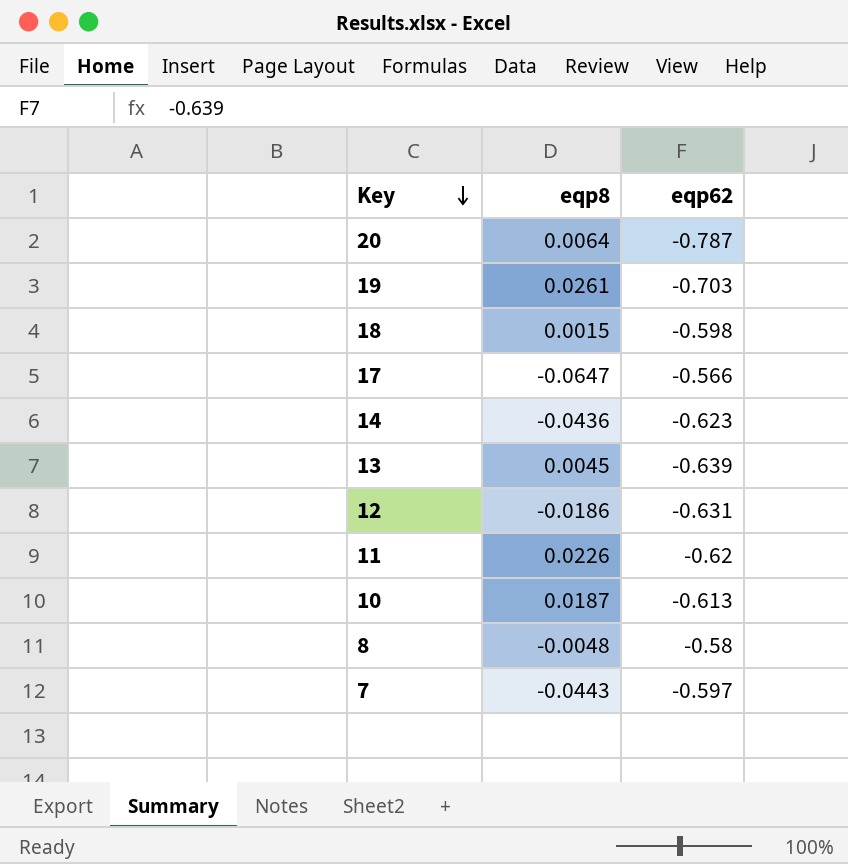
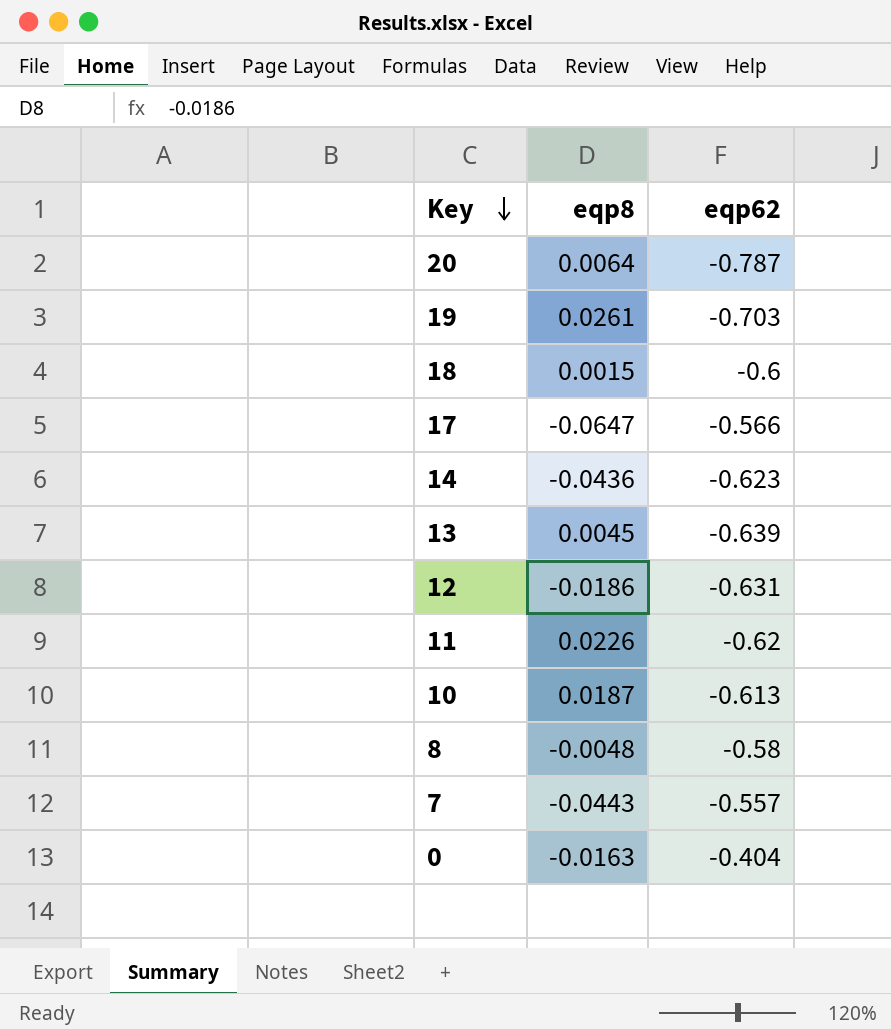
18 | eqp62: -0.598 -> -0.6
7 | eqp62: -0.597 -> -0.557
row 0: none -> -0.0163 | -0.404

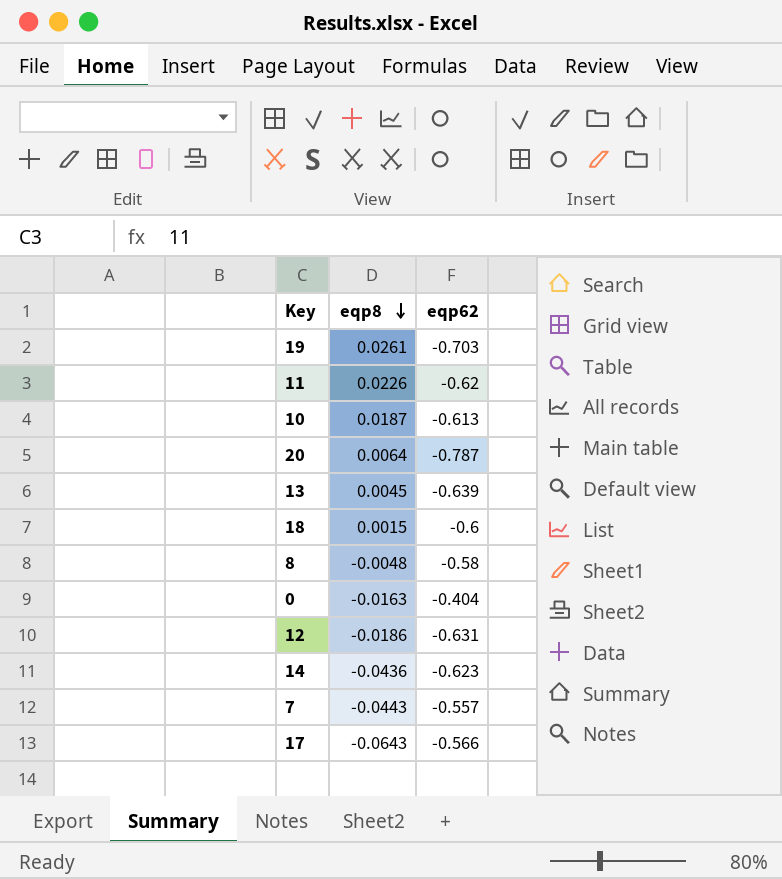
row order: Key descending -> eqp8 descending
17 | eqp8: -0.0647 -> -0.0643

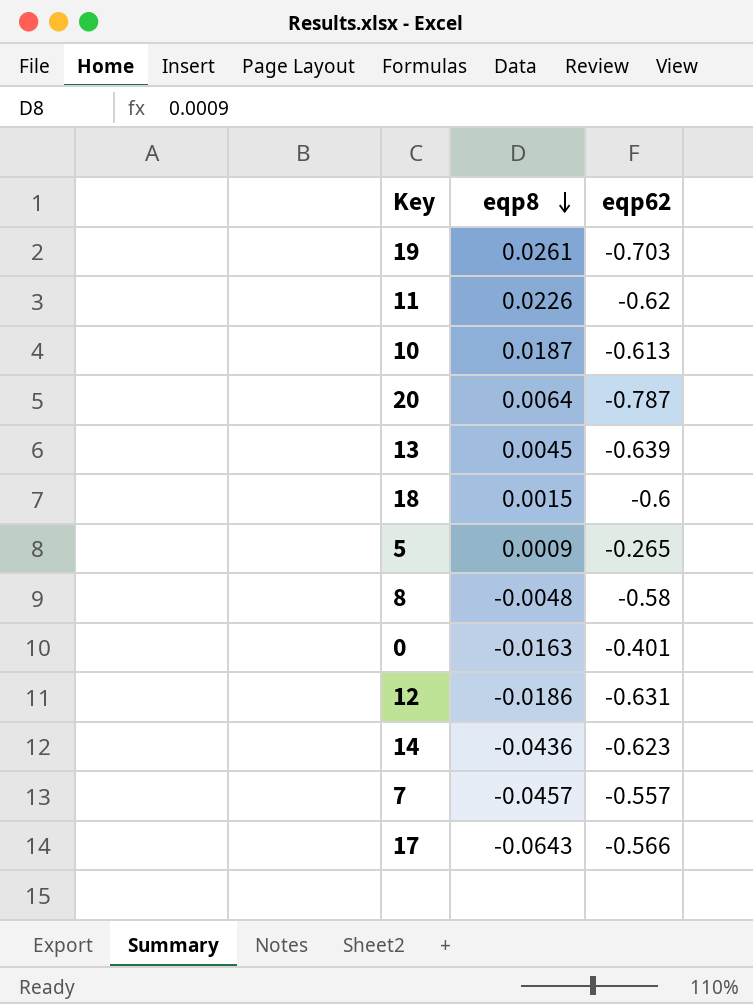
row 5: none -> 0.0009 | -0.265
0 | eqp62: -0.404 -> -0.401
7 | eqp8: -0.0443 -> -0.0457

